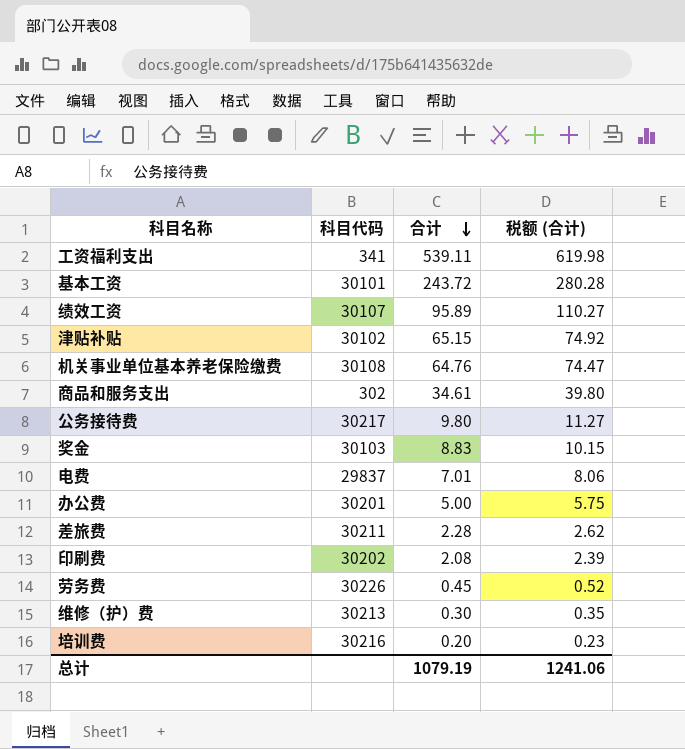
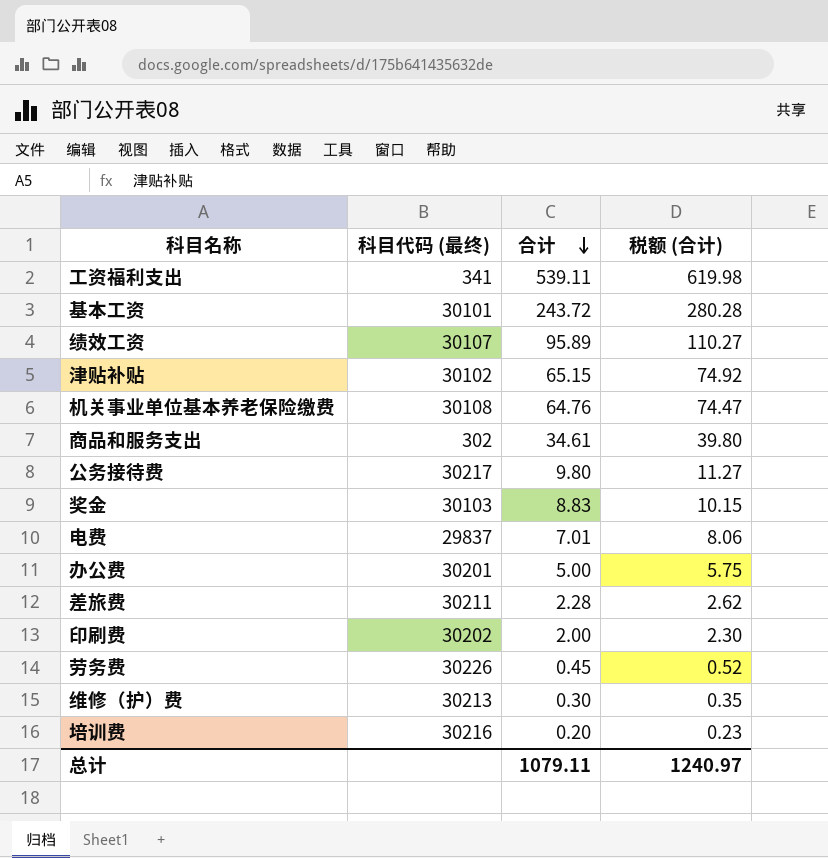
column name: 科目代码 -> 科目代码 (最终)
印刷费 | 合计: 2.08 -> 2.00
印刷费 | 税额 (合计): 2.39 -> 2.30
总计 | 合计: 1079.19 -> 1079.11
总计 | 税额 (合计): 1241.06 -> 1240.97

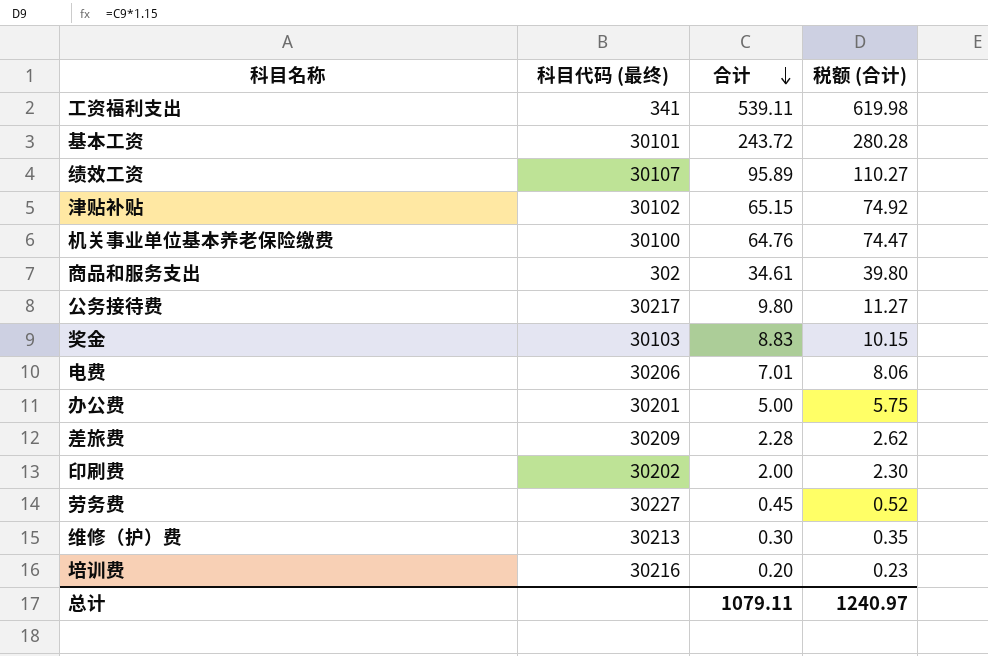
机关事业单位基本养老保险缴费 | 科目代码 (最终): 30108 -> 30100
电费 | 科目代码 (最终): 29837 -> 30206
差旅费 | 科目代码 (最终): 30211 -> 30209
劳务费 | 科目代码 (最终): 30226 -> 30227

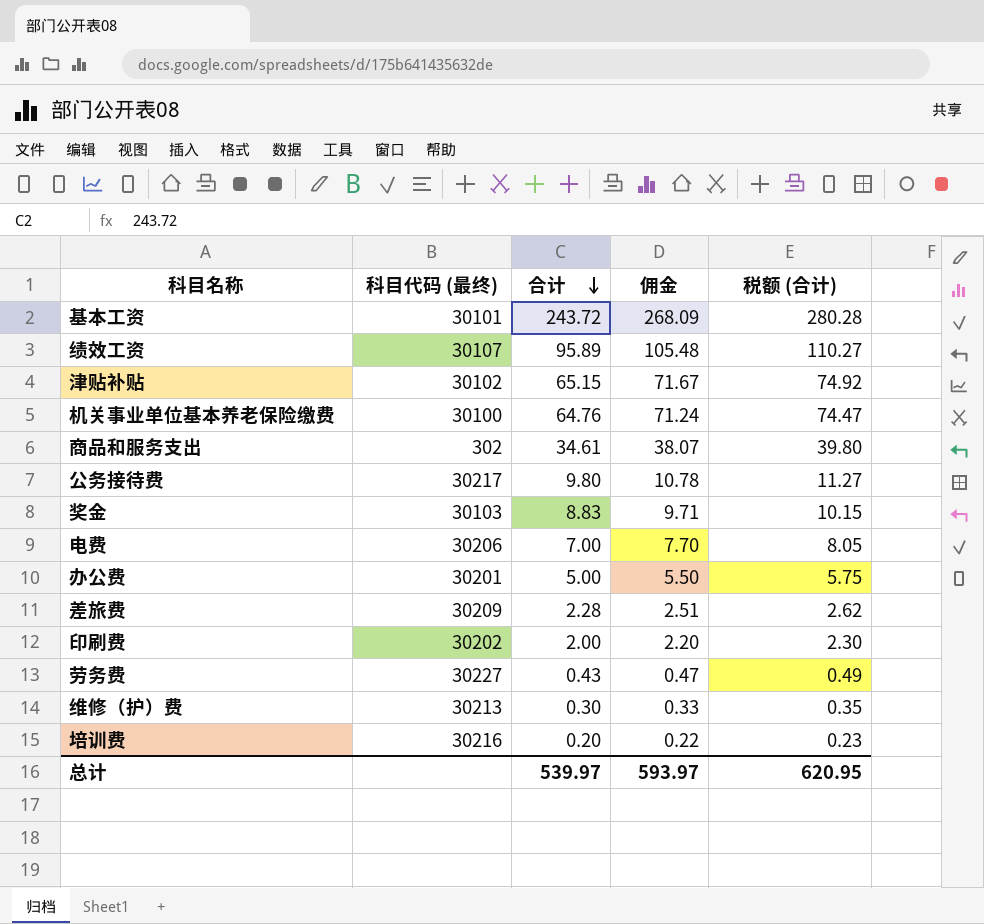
column 佣金 | formula: none -> [合计] * 1.1
row 工资福利支出: 341 | 539.11 | 619.98 -> none
电费 | 合计: 7.01 -> 7.00
电费 | 税额 (合计): 8.06 -> 8.05
劳务费 | 合计: 0.45 -> 0.43
劳务费 | 税额 (合计): 0.52 -> 0.49
总计 | 合计: 1079.11 -> 539.97
总计 | 税额 (合计): 1240.97 -> 620.95

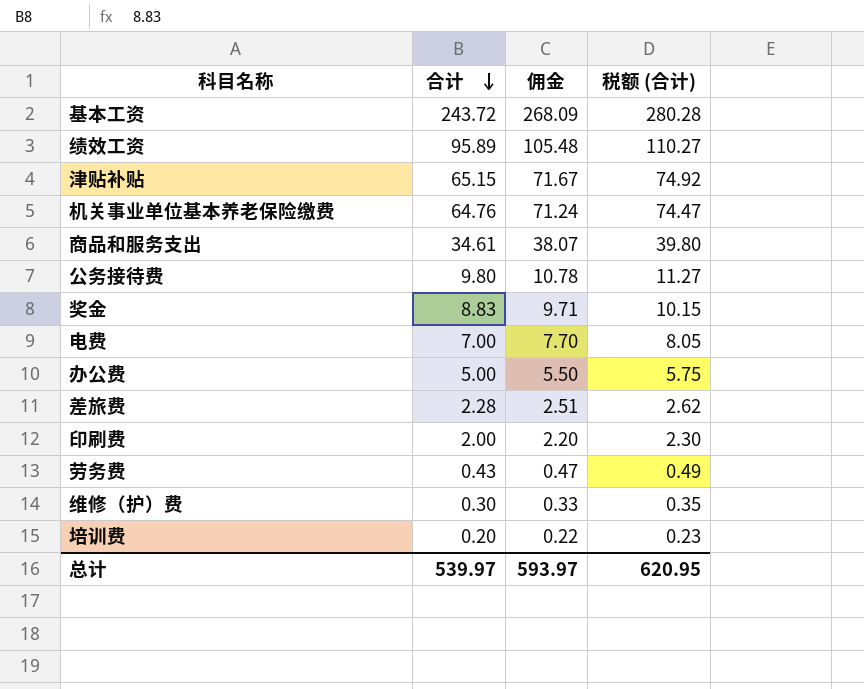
column 科目代码 (最终) | position: 2 -> none

